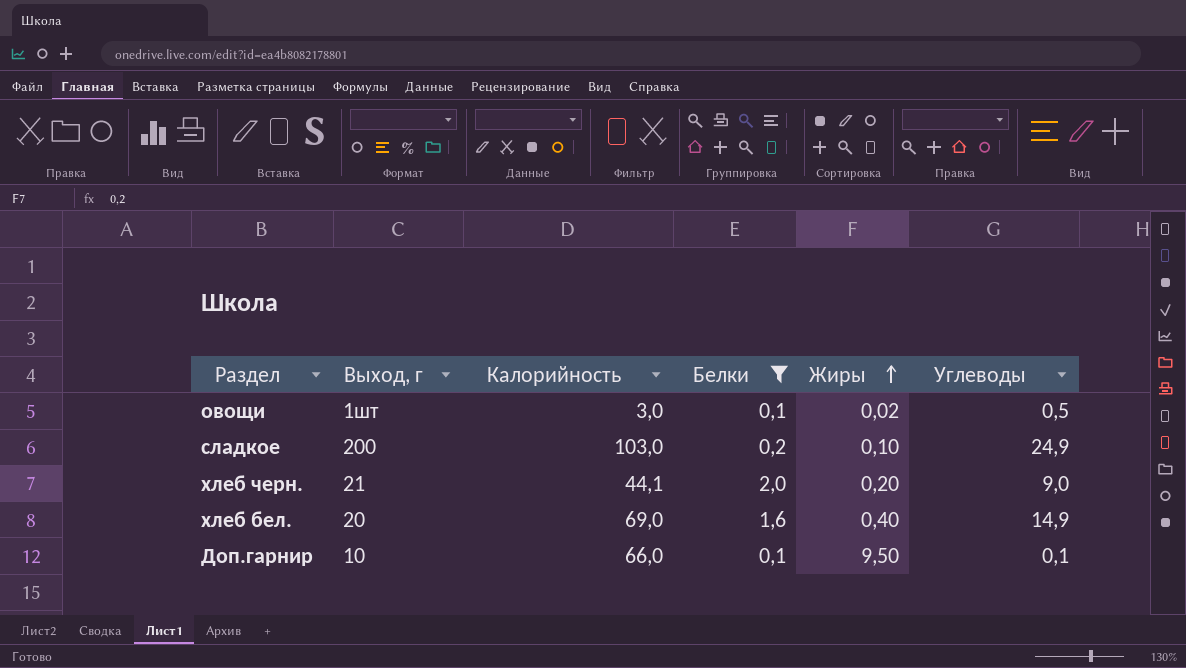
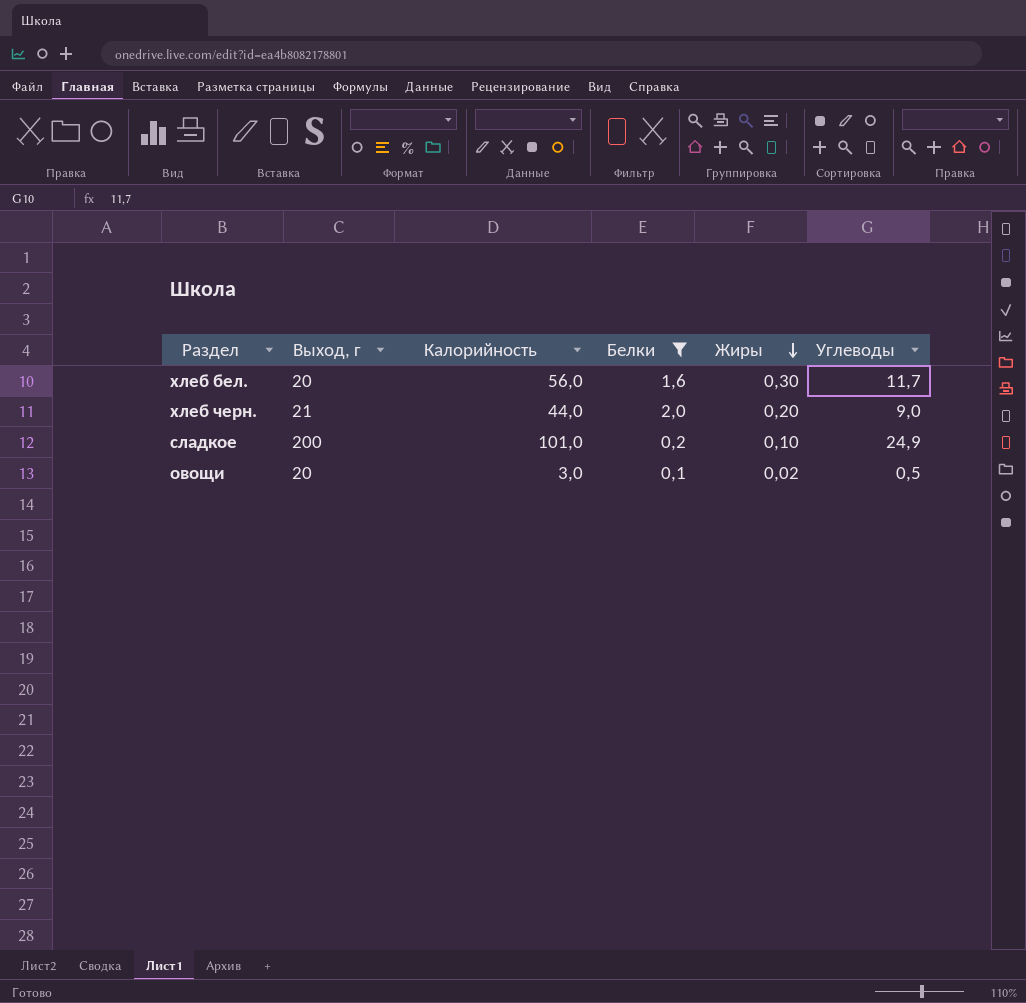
row order: Жиры ascending -> Жиры descending
row Доп.гарнир: 10 | 66,0 | 0,1 | 9,50 | 0,1 -> none
хлеб бел. | Калорийность: 69,0 -> 56,0
хлеб бел. | Жиры: 0,40 -> 0,30
хлеб бел. | Углеводы: 14,9 -> 11,7
хлеб черн. | Калорийность: 44,1 -> 44,0
сладкое | Калорийность: 103,0 -> 101,0
овощи | Выход, г: 1шт -> 20

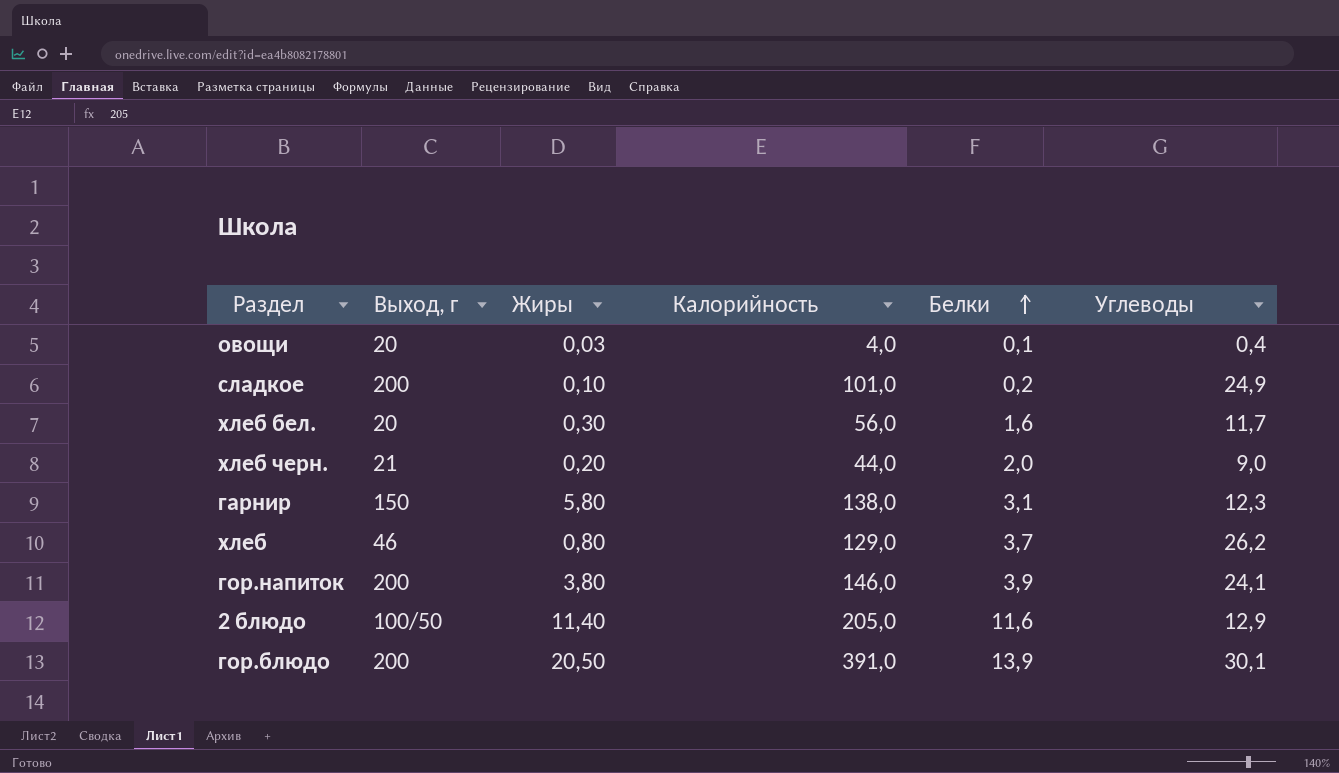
filter: Белки <= 2,0 -> none
row order: Жиры descending -> Белки ascending
column Жиры | position: 5 -> 3
овощи | Жиры: 0,02 -> 0,03
овощи | Калорийность: 3,0 -> 4,0
овощи | Углеводы: 0,5 -> 0,4

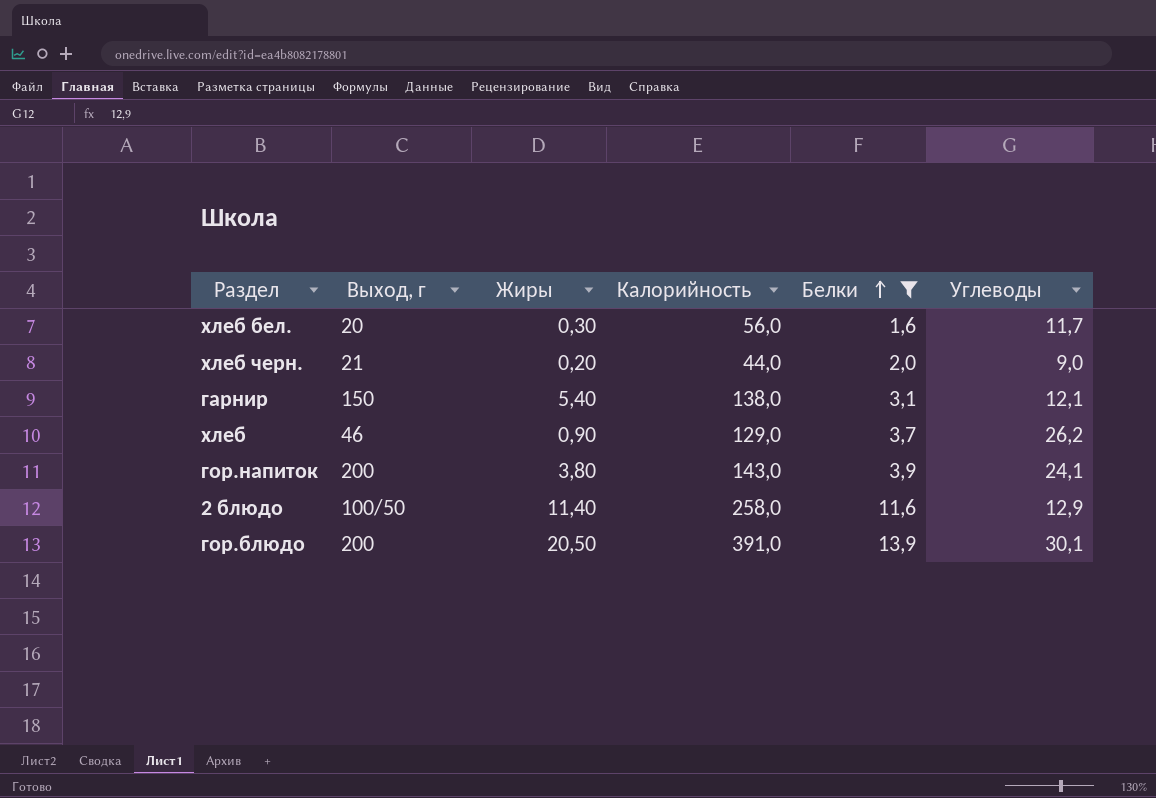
filter: none -> Белки >= 1,6
гарнир | Жиры: 5,80 -> 5,40
гарнир | Углеводы: 12,3 -> 12,1
хлеб | Жиры: 0,80 -> 0,90
гор.напиток | Калорийность: 146,0 -> 143,0
2 блюдо | Калорийность: 205,0 -> 258,0

